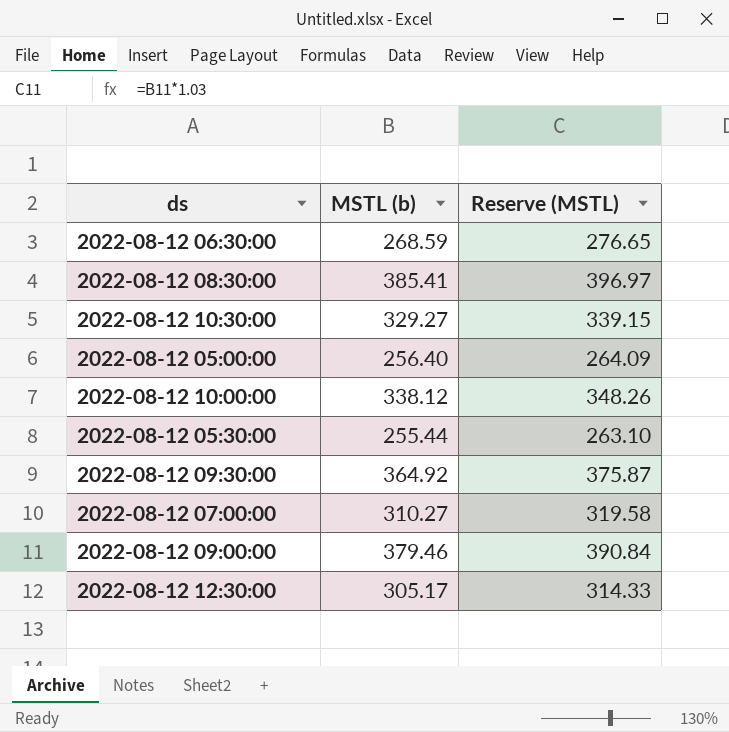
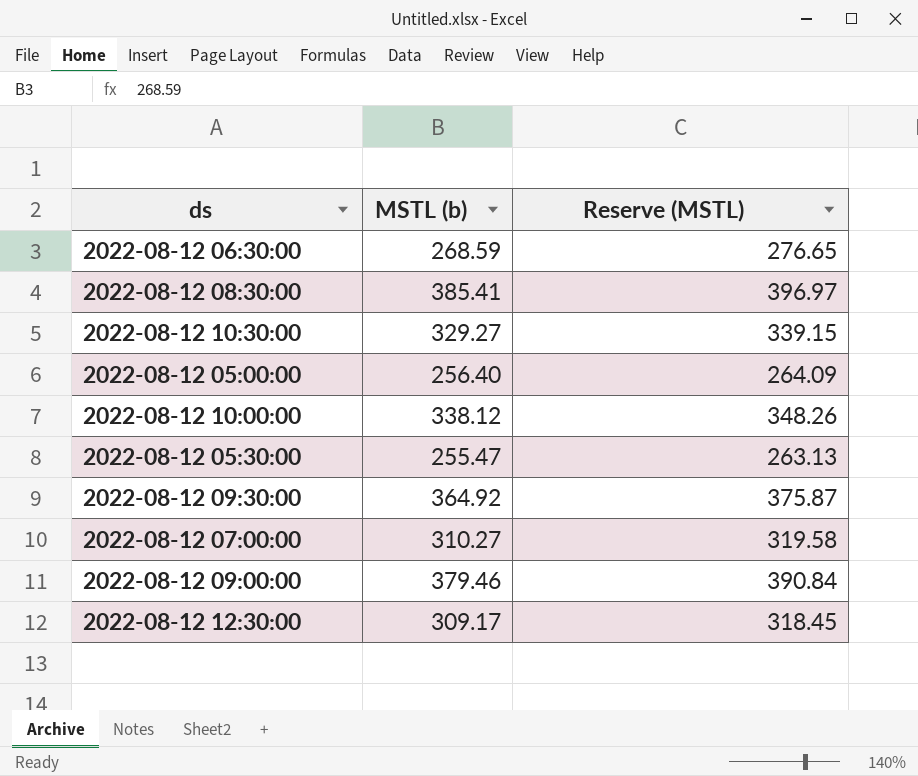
2022-08-12 05:30:00 | MSTL (b): 255.44 -> 255.47
2022-08-12 05:30:00 | Reserve (MSTL): 263.10 -> 263.13
2022-08-12 12:30:00 | MSTL (b): 305.17 -> 309.17
2022-08-12 12:30:00 | Reserve (MSTL): 314.33 -> 318.45

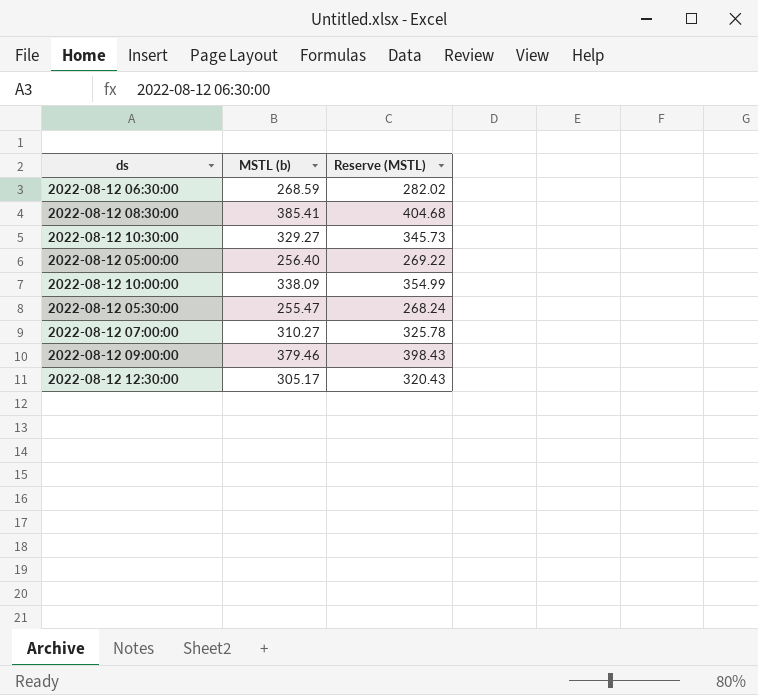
column Reserve (MSTL) | formula: [MSTL (b)] * 1.03 -> [MSTL (b)] * 1.05
row 2022-08-12 09:30:00: 364.92 | 375.87 -> none
2022-08-12 10:00:00 | MSTL (b): 338.12 -> 338.09
2022-08-12 12:30:00 | MSTL (b): 309.17 -> 305.17

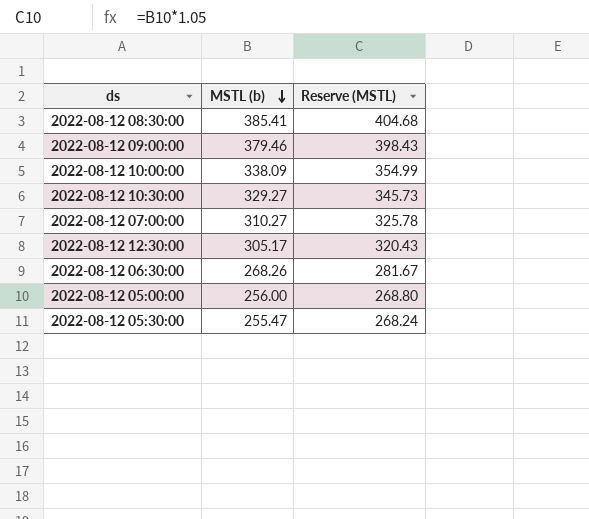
row order: none -> MSTL (b) descending
2022-08-12 06:30:00 | MSTL (b): 268.59 -> 268.26
2022-08-12 06:30:00 | Reserve (MSTL): 282.02 -> 281.67
2022-08-12 05:00:00 | MSTL (b): 256.40 -> 256.00
2022-08-12 05:00:00 | Reserve (MSTL): 269.22 -> 268.80

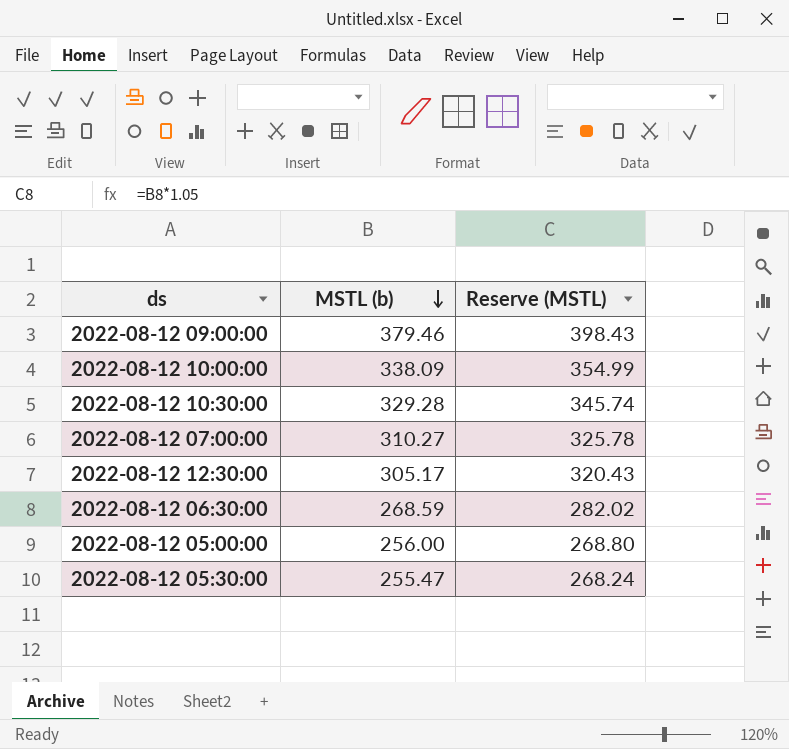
row 2022-08-12 08:30:00: 385.41 | 404.68 -> none
2022-08-12 10:30:00 | MSTL (b): 329.27 -> 329.28
2022-08-12 10:30:00 | Reserve (MSTL): 345.73 -> 345.74
2022-08-12 06:30:00 | MSTL (b): 268.26 -> 268.59
2022-08-12 06:30:00 | Reserve (MSTL): 281.67 -> 282.02

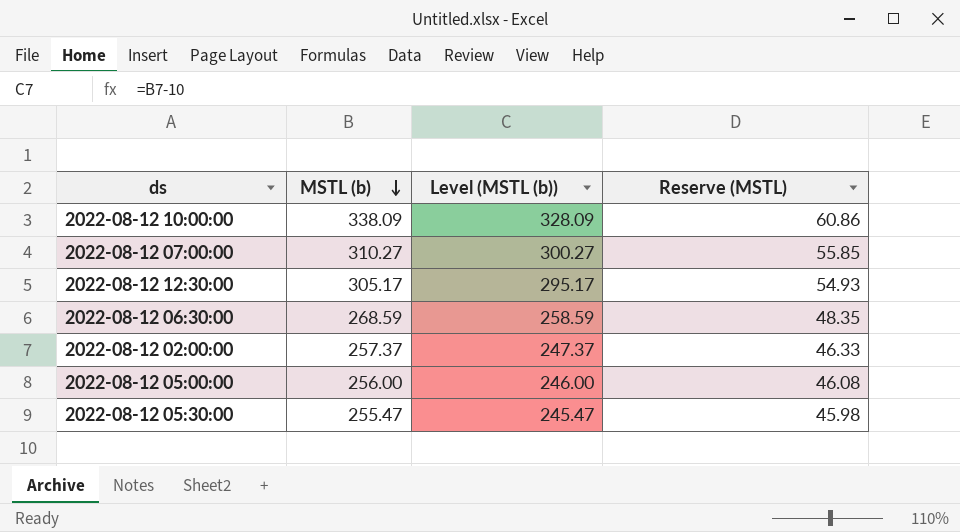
column Level (MSTL (b)) | formula: none -> [MSTL (b)] - 10
column Reserve (MSTL) | formula: [MSTL (b)] * 1.05 -> [MSTL (b)] * 0.18
row 2022-08-12 09:00:00: 379.46 | 398.43 -> none
row 2022-08-12 10:30:00: 329.28 | 345.74 -> none
row 2022-08-12 02:00:00: none -> 257.37 | 247.37 | 46.33

